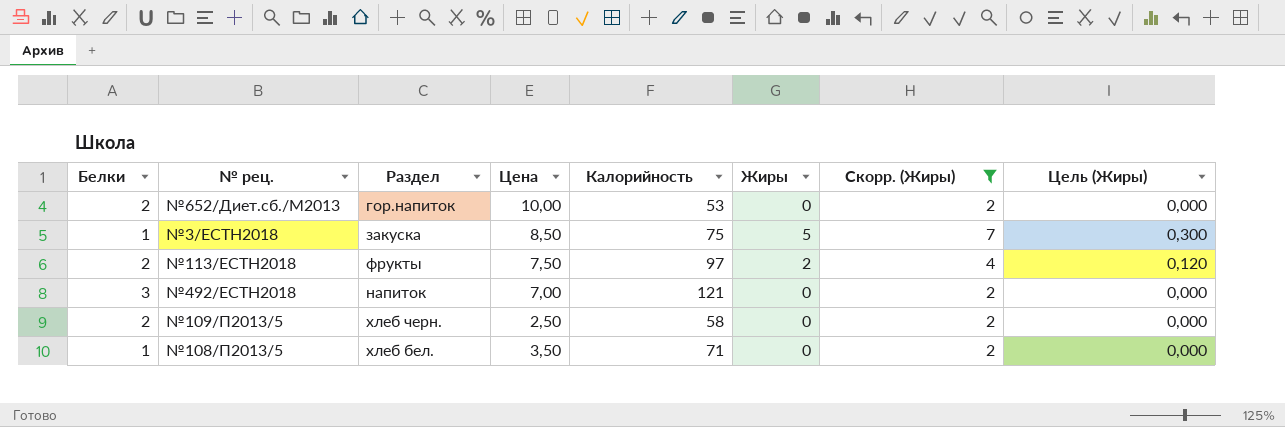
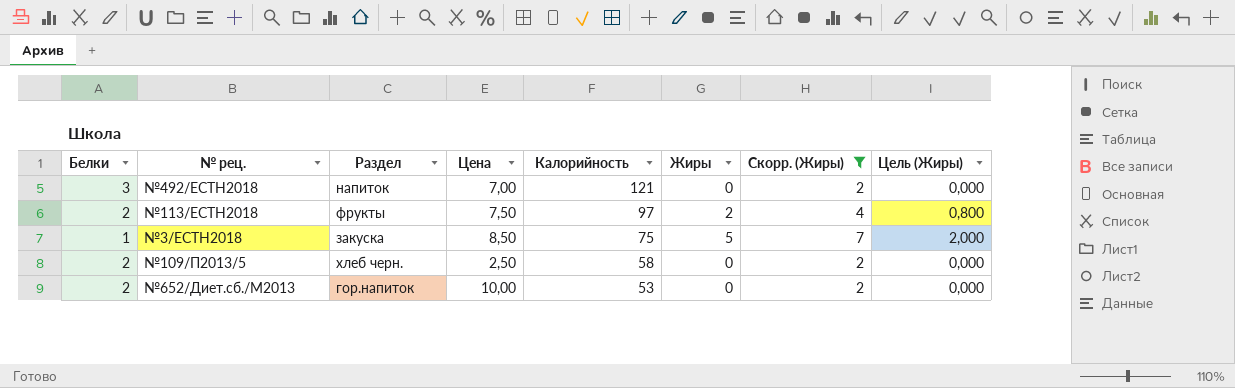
row order: none -> Калорийность descending
column Цель (Жиры) | formula: [Жиры] * 0,06 -> [Жиры] * 0,4
row №108/П2013/5: 1 | хлеб бел. | 3,50 | 71 | 0 | 2 | 0,000 -> none

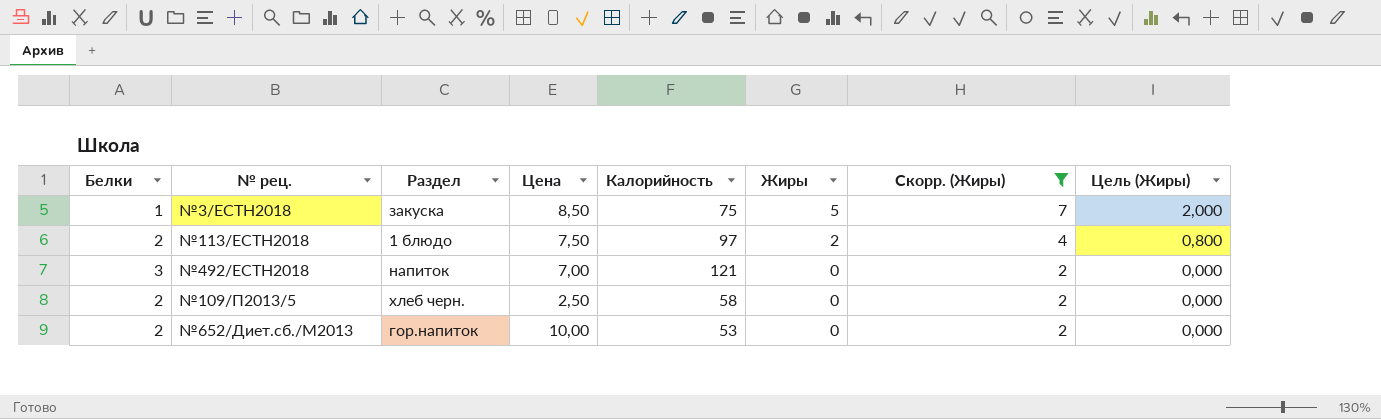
row order: Калорийность descending -> Жиры descending
№113/ЕСТН2018 | Раздел: фрукты -> 1 блюдо

